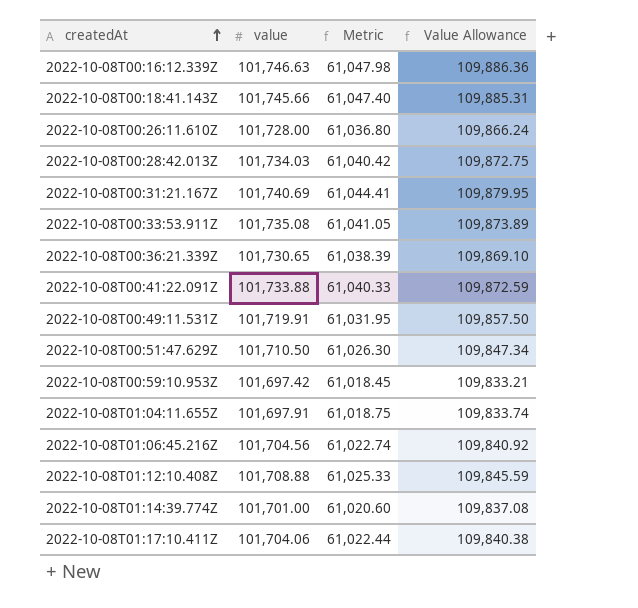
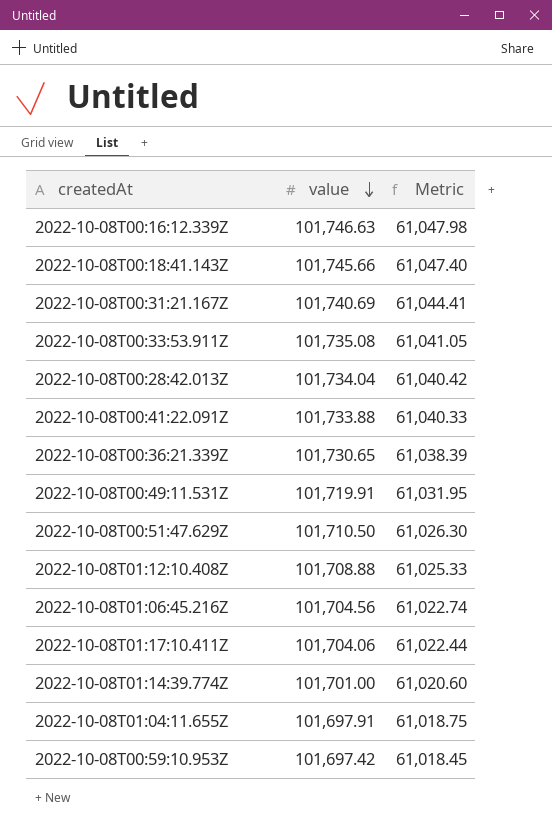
row order: createdAt ascending -> value descending
column Value Allowance | formula: [value] * 1.08 -> none
row 2022-10-08T00:26:11.610Z: 101,728.00 | 61,036.80 | 109,866.24 -> none
2022-10-08T00:28:42.013Z | value: 101,734.03 -> 101,734.04

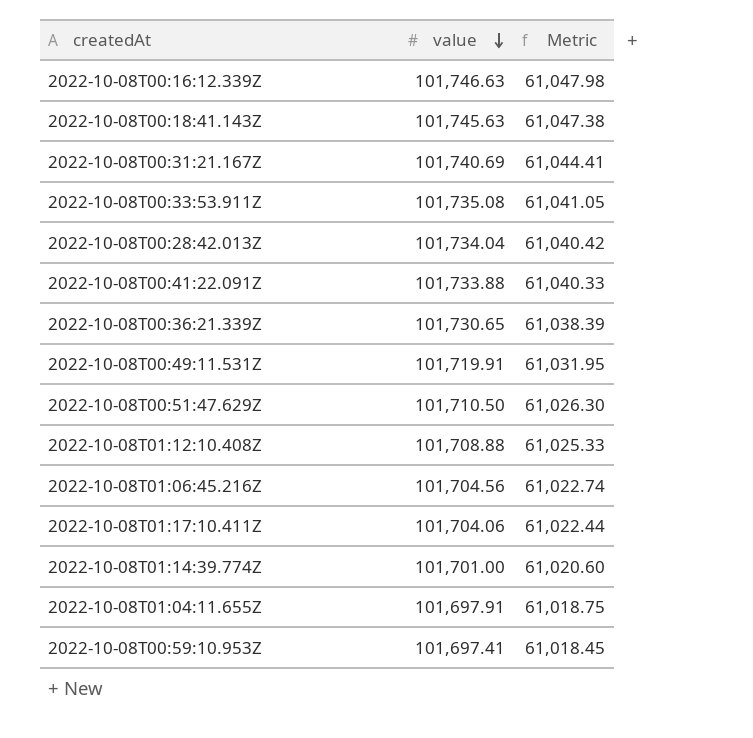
2022-10-08T00:18:41.143Z | value: 101,745.66 -> 101,745.63
2022-10-08T00:18:41.143Z | Metric: 61,047.40 -> 61,047.38
2022-10-08T00:59:10.953Z | value: 101,697.42 -> 101,697.41

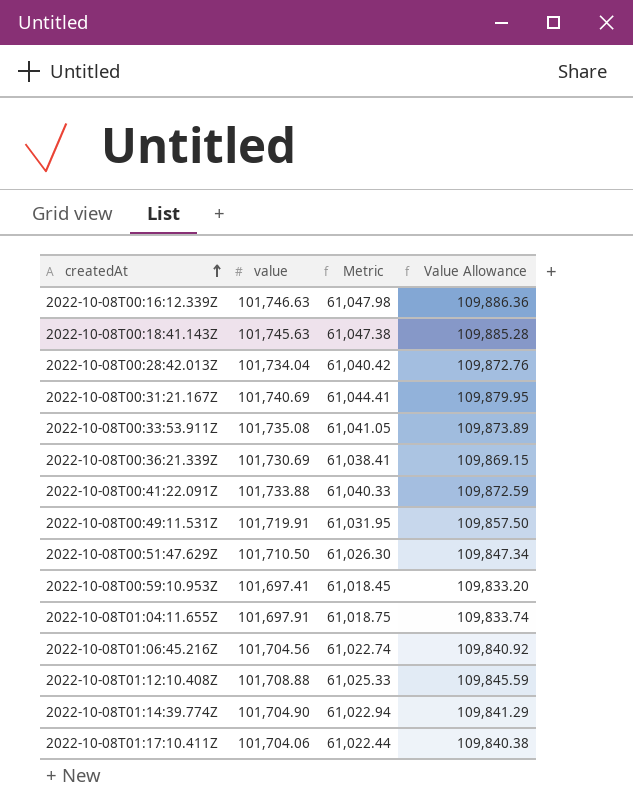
row order: value descending -> createdAt ascending
column Value Allowance | formula: none -> [value] * 1.08
2022-10-08T00:36:21.339Z | value: 101,730.65 -> 101,730.69
2022-10-08T00:36:21.339Z | Metric: 61,038.39 -> 61,038.41
2022-10-08T01:14:39.774Z | value: 101,701.00 -> 101,704.90
2022-10-08T01:14:39.774Z | Metric: 61,020.60 -> 61,022.94

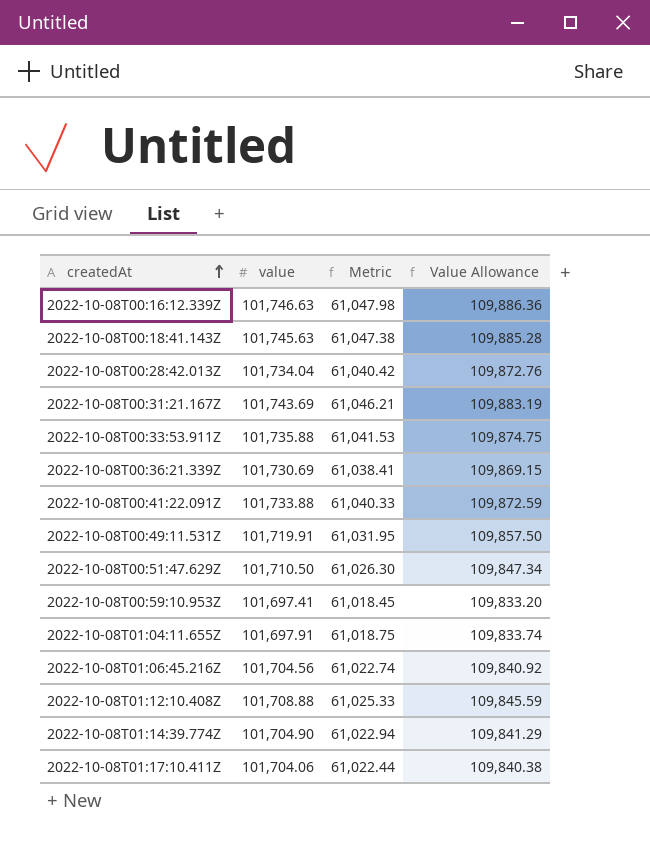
2022-10-08T00:31:21.167Z | value: 101,740.69 -> 101,743.69
2022-10-08T00:31:21.167Z | Metric: 61,044.41 -> 61,046.21
2022-10-08T00:31:21.167Z | Value Allowance: 109,879.95 -> 109,883.19
2022-10-08T00:33:53.911Z | value: 101,735.08 -> 101,735.88
2022-10-08T00:33:53.911Z | Metric: 61,041.05 -> 61,041.53
2022-10-08T00:33:53.911Z | Value Allowance: 109,873.89 -> 109,874.75

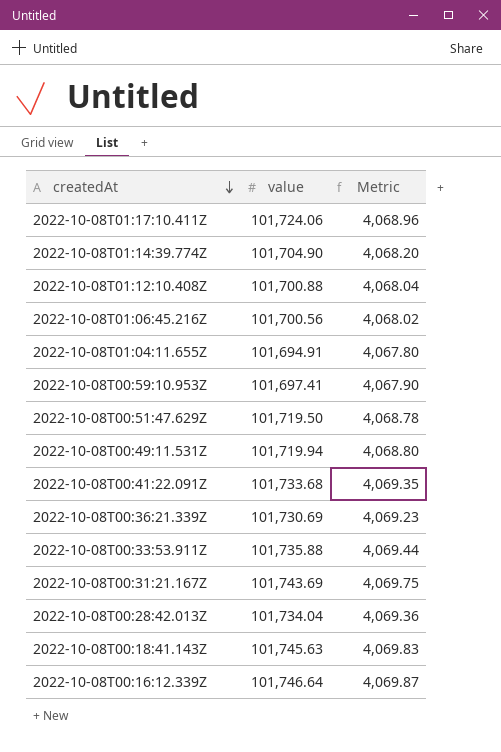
row order: createdAt ascending -> createdAt descending
column Value Allowance | formula: [value] * 1.08 -> none
column Metric | formula: [value] * 0.6 -> [value] * 0.04
2022-10-08T01:17:10.411Z | value: 101,704.06 -> 101,724.06
2022-10-08T01:12:10.408Z | value: 101,708.88 -> 101,700.88
2022-10-08T01:06:45.216Z | value: 101,704.56 -> 101,700.56
2022-10-08T01:04:11.655Z | value: 101,697.91 -> 101,694.91
2022-10-08T00:51:47.629Z | value: 101,710.50 -> 101,719.50
2022-10-08T00:49:11.531Z | value: 101,719.91 -> 101,719.94
2022-10-08T00:41:22.091Z | value: 101,733.88 -> 101,733.68
2022-10-08T00:16:12.339Z | value: 101,746.63 -> 101,746.64

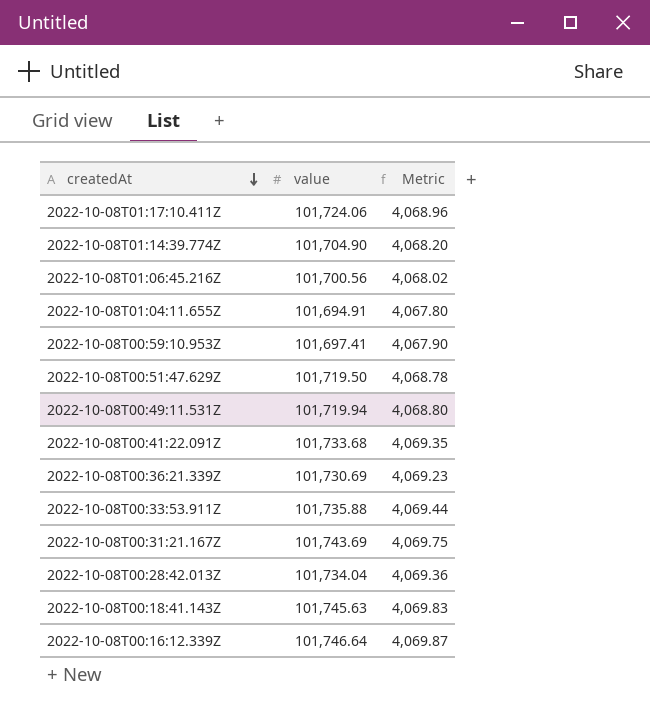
row 2022-10-08T01:12:10.408Z: 101,700.88 | 4,068.04 -> none

